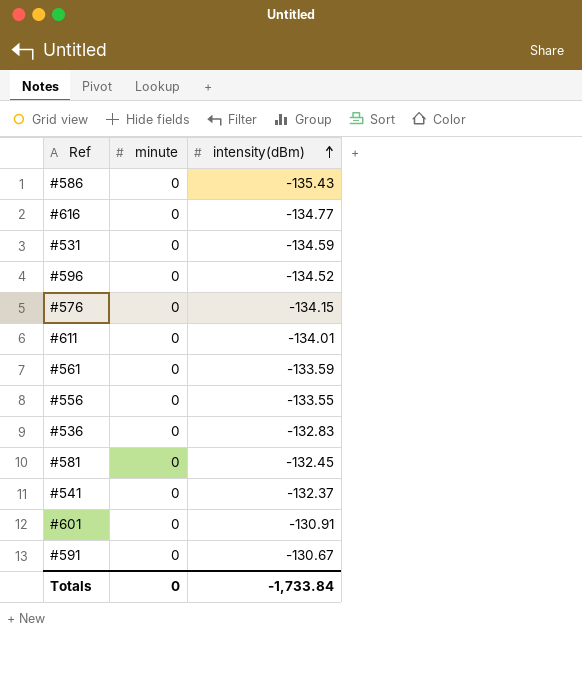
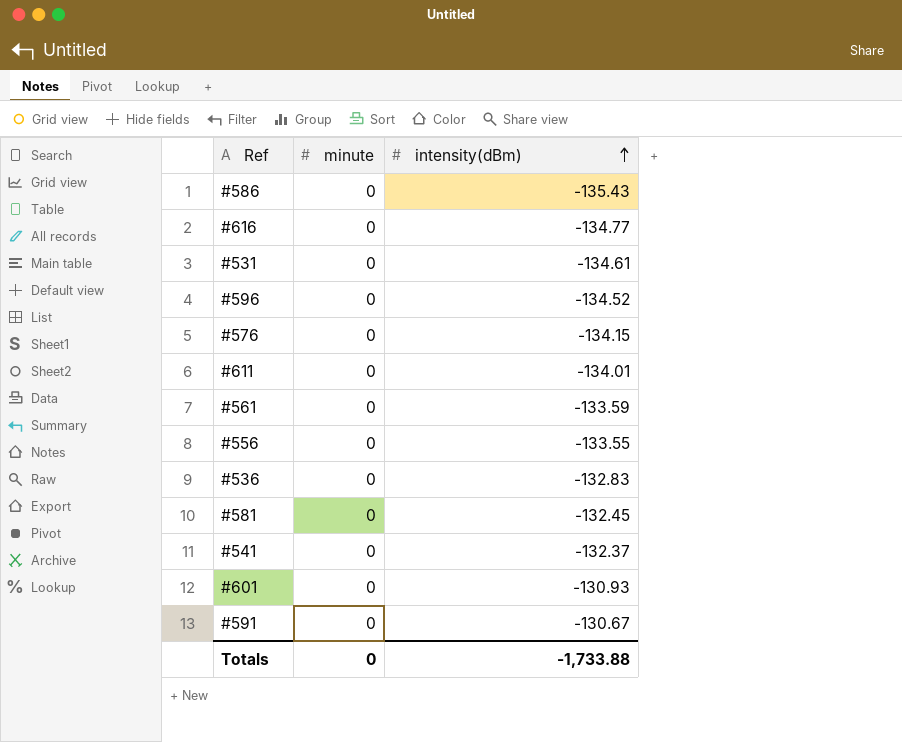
#531 | intensity(dBm): -134.59 -> -134.61
#601 | intensity(dBm): -130.91 -> -130.93
Totals | intensity(dBm): -1,733.84 -> -1,733.88

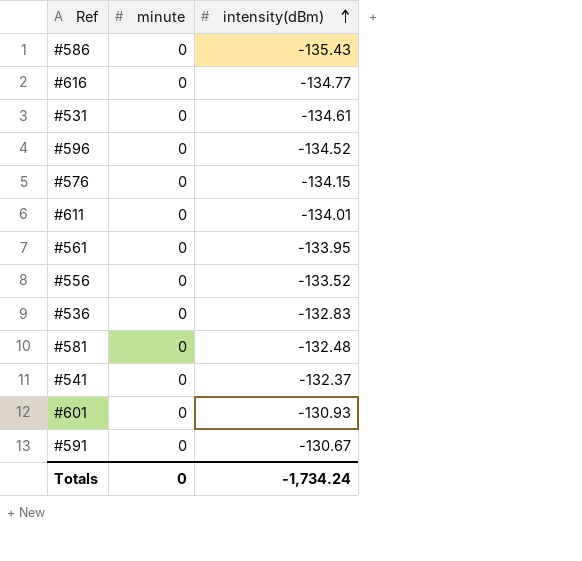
#561 | intensity(dBm): -133.59 -> -133.95
#556 | intensity(dBm): -133.55 -> -133.52
#581 | intensity(dBm): -132.45 -> -132.48
Totals | intensity(dBm): -1,733.88 -> -1,734.24

